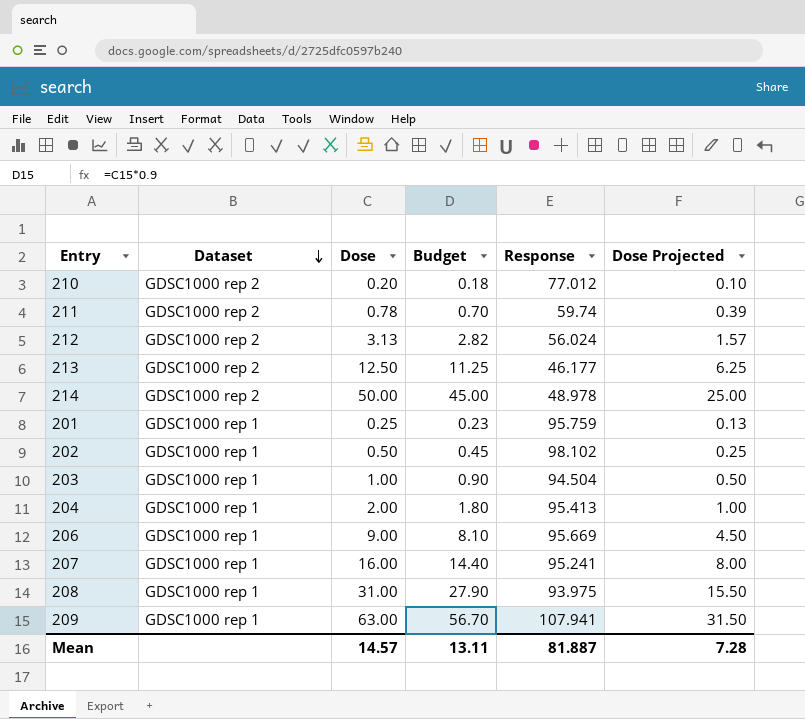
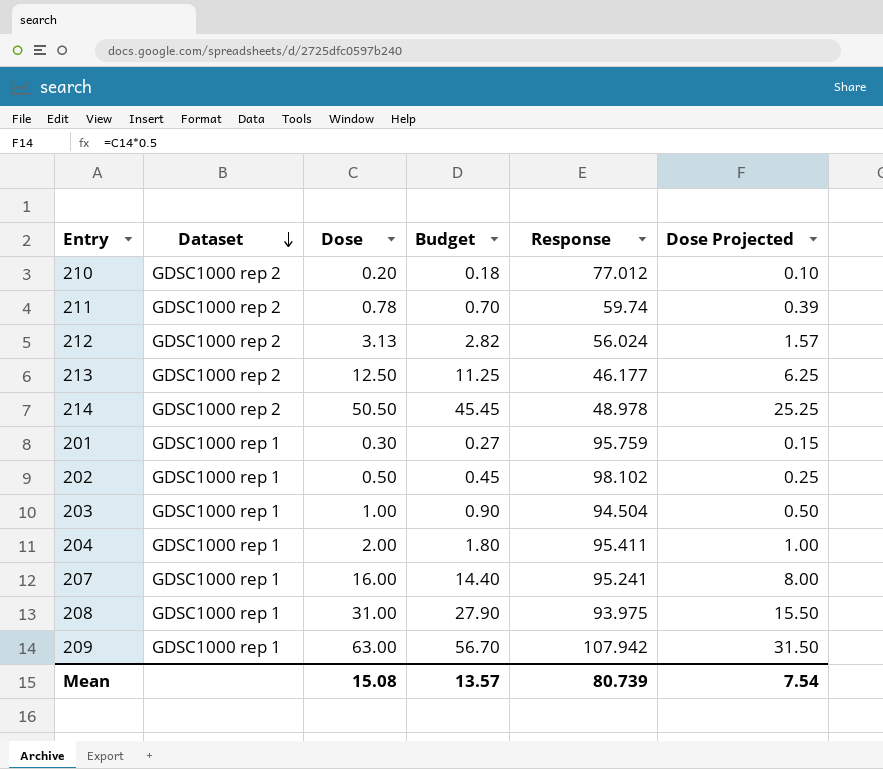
row 206: GDSC1000 rep 1 | 9.00 | 8.10 | 95.669 | 4.50 -> none
214 | Dose: 50.00 -> 50.50
214 | Budget: 45.00 -> 45.45
214 | Dose Projected: 25.00 -> 25.25
201 | Dose: 0.25 -> 0.30
201 | Budget: 0.23 -> 0.27
201 | Dose Projected: 0.13 -> 0.15
204 | Response: 95.413 -> 95.411
209 | Response: 107.941 -> 107.942
Mean | Dose: 14.57 -> 15.08
Mean | Budget: 13.11 -> 13.57
Mean | Response: 81.887 -> 80.739
Mean | Dose Projected: 7.28 -> 7.54

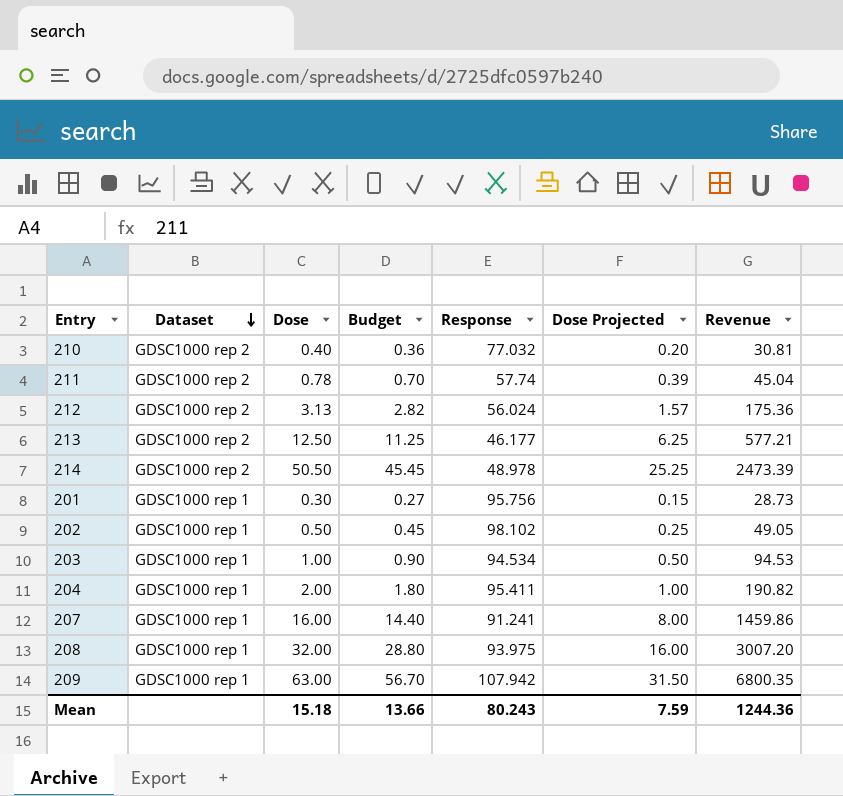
column Revenue | formula: none -> [Dose] * [Response]
210 | Dose: 0.20 -> 0.40
210 | Budget: 0.18 -> 0.36
210 | Response: 77.012 -> 77.032
210 | Dose Projected: 0.10 -> 0.20
211 | Response: 59.74 -> 57.74
201 | Response: 95.759 -> 95.756
203 | Response: 94.504 -> 94.534
207 | Response: 95.241 -> 91.241
208 | Dose: 31.00 -> 32.00
208 | Budget: 27.90 -> 28.80
208 | Dose Projected: 15.50 -> 16.00
Mean | Dose: 15.08 -> 15.18
Mean | Budget: 13.57 -> 13.66
Mean | Response: 80.739 -> 80.243
Mean | Dose Projected: 7.54 -> 7.59

